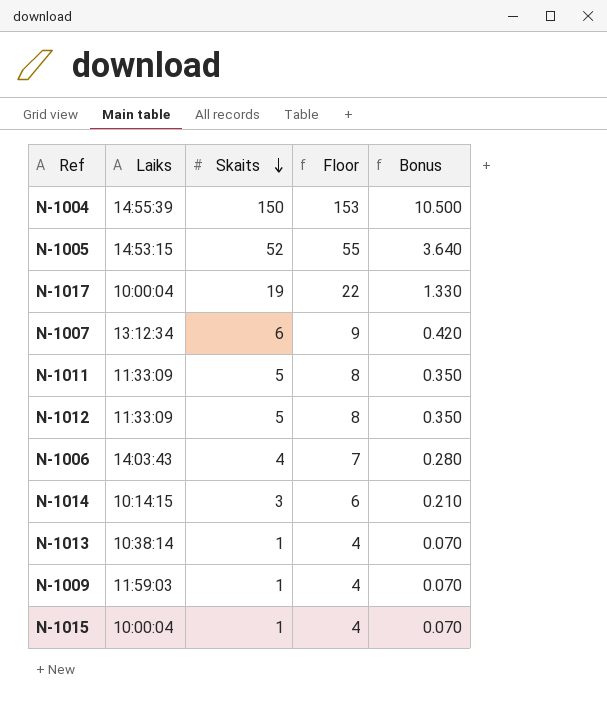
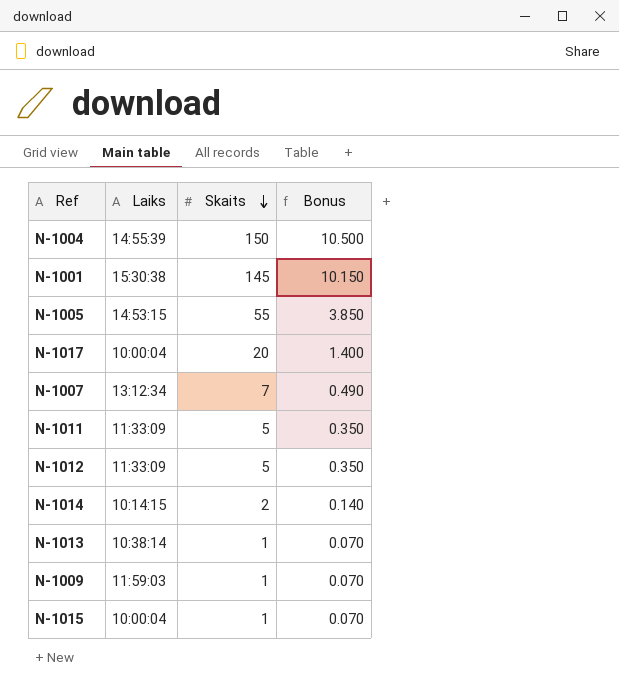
column Floor | formula: [Skaits] + 3 -> none
row N-1006: 14:03:43 | 4 | 7 | 0.280 -> none
row N-1001: none -> 15:30:38 | 145 | 10.150
N-1005 | Skaits: 52 -> 55
N-1005 | Bonus: 3.640 -> 3.850
N-1017 | Skaits: 19 -> 20
N-1017 | Bonus: 1.330 -> 1.400
N-1007 | Skaits: 6 -> 7
N-1007 | Bonus: 0.420 -> 0.490
N-1014 | Skaits: 3 -> 2
N-1014 | Bonus: 0.210 -> 0.140

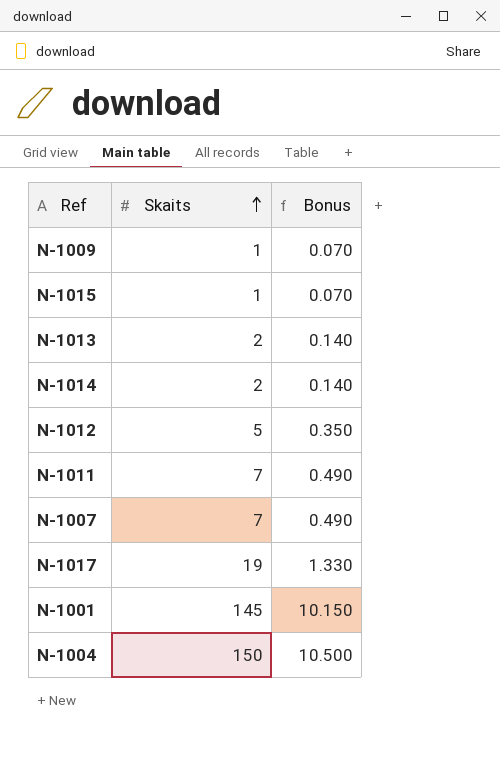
row order: Skaits descending -> Skaits ascending
column Laiks | position: 2 -> none
row N-1005: 14:53:15 | 55 | 3.850 -> none
N-1013 | Skaits: 1 -> 2
N-1013 | Bonus: 0.070 -> 0.140
N-1011 | Skaits: 5 -> 7
N-1011 | Bonus: 0.350 -> 0.490
N-1017 | Skaits: 20 -> 19
N-1017 | Bonus: 1.400 -> 1.330

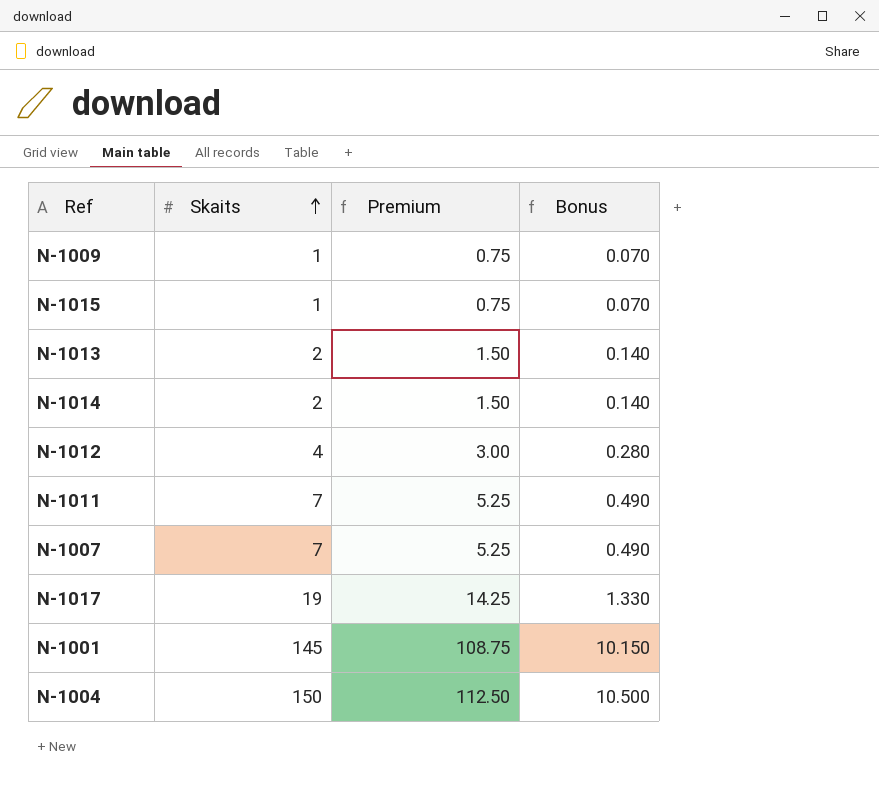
column Premium | formula: none -> [Skaits] * 0.75
N-1012 | Skaits: 5 -> 4
N-1012 | Bonus: 0.350 -> 0.280

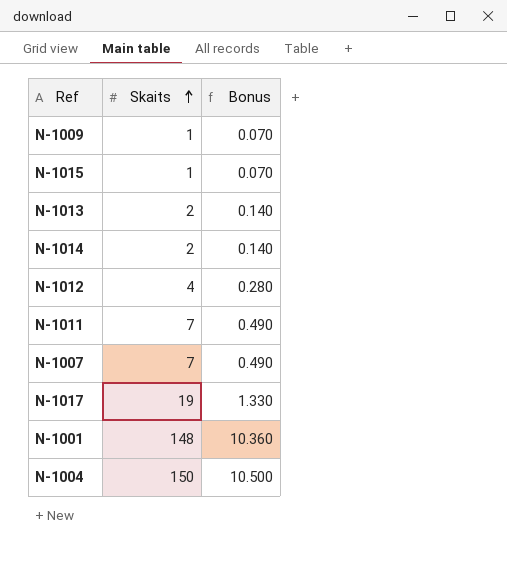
column Premium | formula: [Skaits] * 0.75 -> none
N-1001 | Skaits: 145 -> 148
N-1001 | Bonus: 10.150 -> 10.360

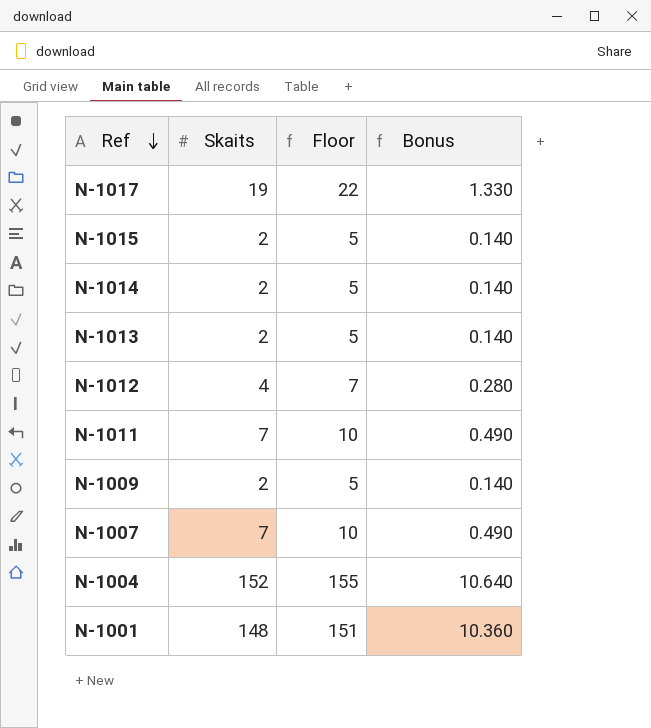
row order: Skaits ascending -> Ref descending
column Floor | formula: none -> [Skaits] + 3
N-1015 | Skaits: 1 -> 2
N-1015 | Bonus: 0.070 -> 0.140
N-1009 | Skaits: 1 -> 2
N-1009 | Bonus: 0.070 -> 0.140
N-1004 | Skaits: 150 -> 152
N-1004 | Bonus: 10.500 -> 10.640

